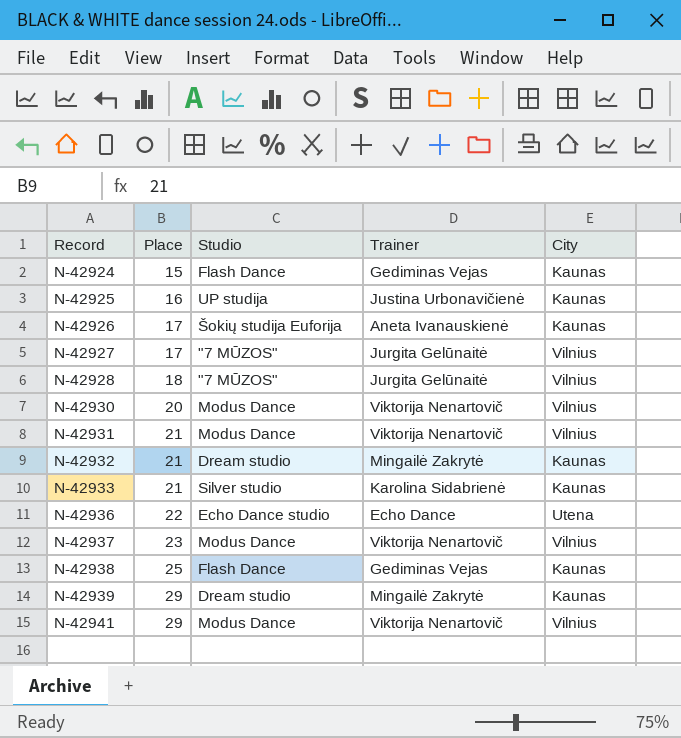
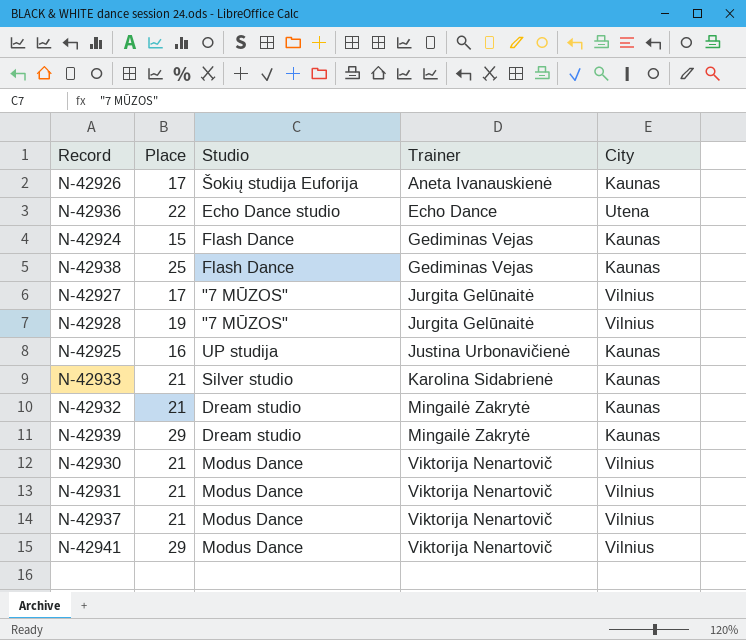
row order: Record ascending -> Trainer ascending
N-42928 | Place: 18 -> 19
N-42930 | Place: 20 -> 21
N-42937 | Place: 23 -> 21

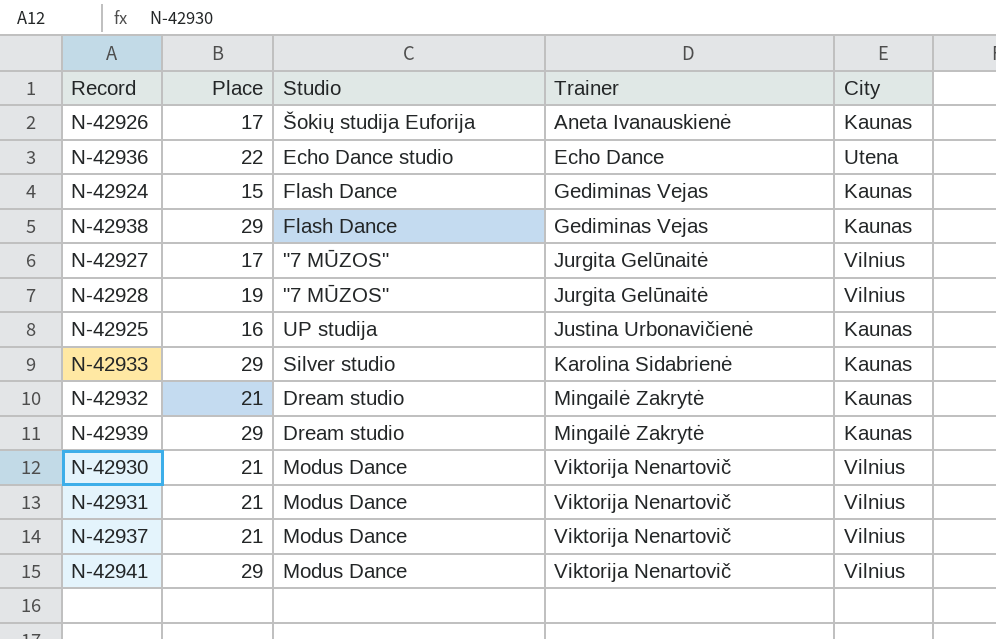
N-42938 | Place: 25 -> 29
N-42933 | Place: 21 -> 29

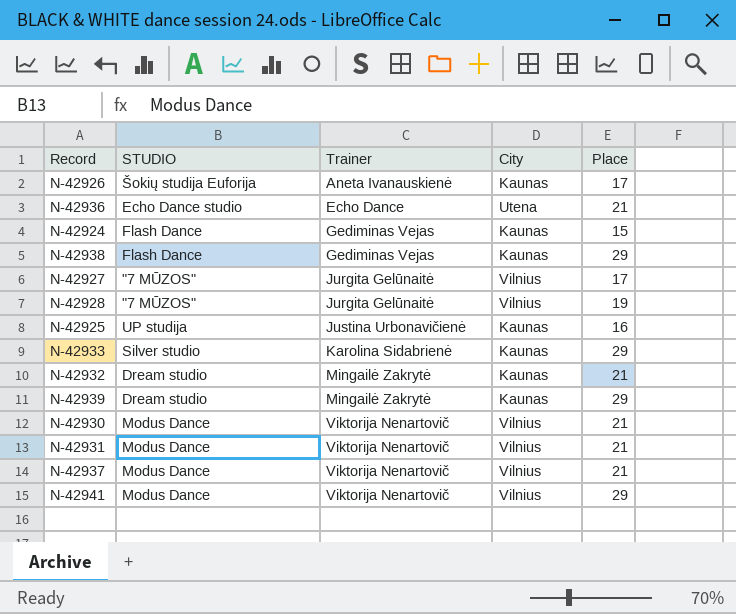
column name: Studio -> STUDIO
column Place | position: 2 -> 5
N-42936 | Place: 22 -> 21

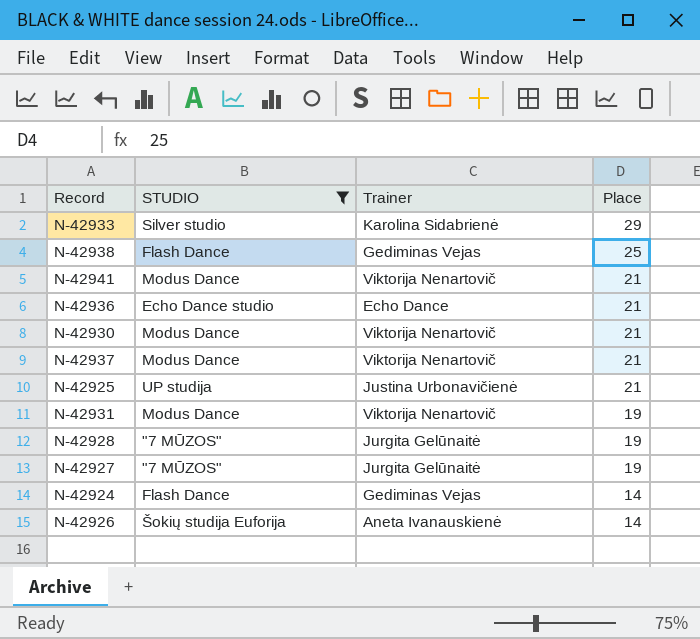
filter: none -> STUDIO != Dream studio
row order: Trainer ascending -> Place descending
column City | position: 4 -> none
N-42938 | Place: 29 -> 25
N-42941 | Place: 29 -> 21
N-42925 | Place: 16 -> 21
N-42931 | Place: 21 -> 19
N-42927 | Place: 17 -> 19
N-42924 | Place: 15 -> 14
N-42926 | Place: 17 -> 14

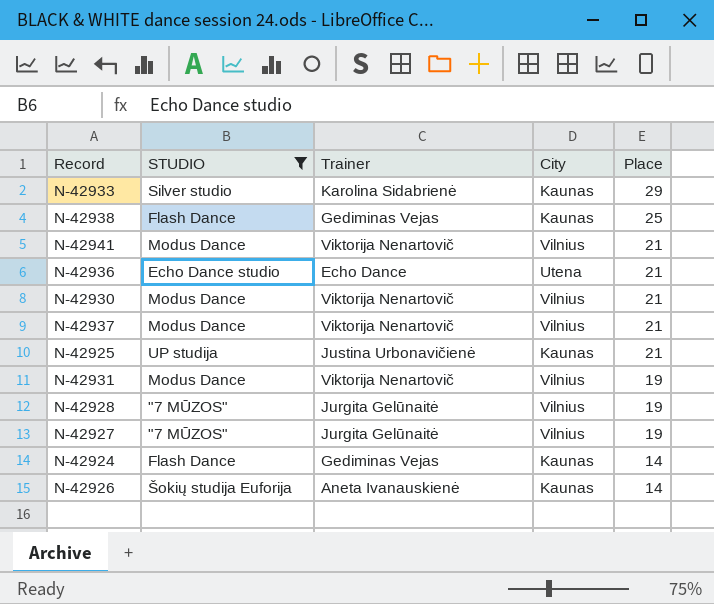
column City | position: none -> 4

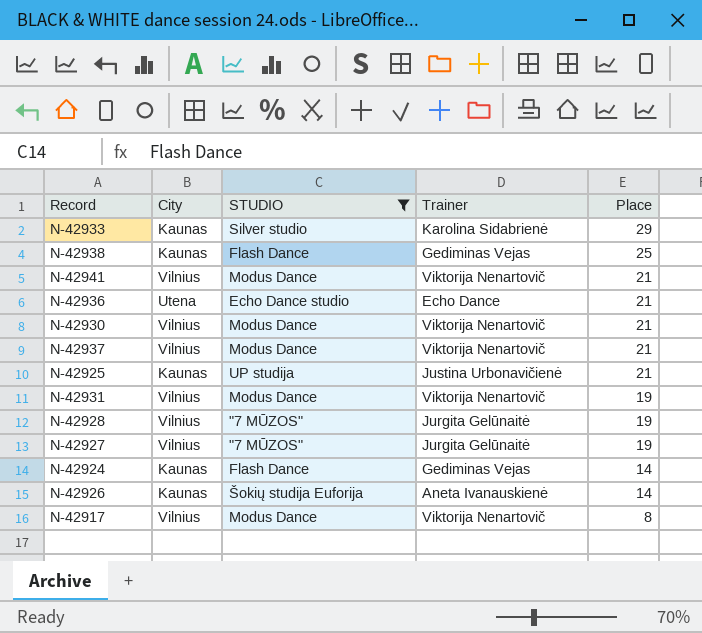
column City | position: 4 -> 2
row N-42917: none -> Vilnius | Modus Dance | Viktorija Nenartovič | 8

